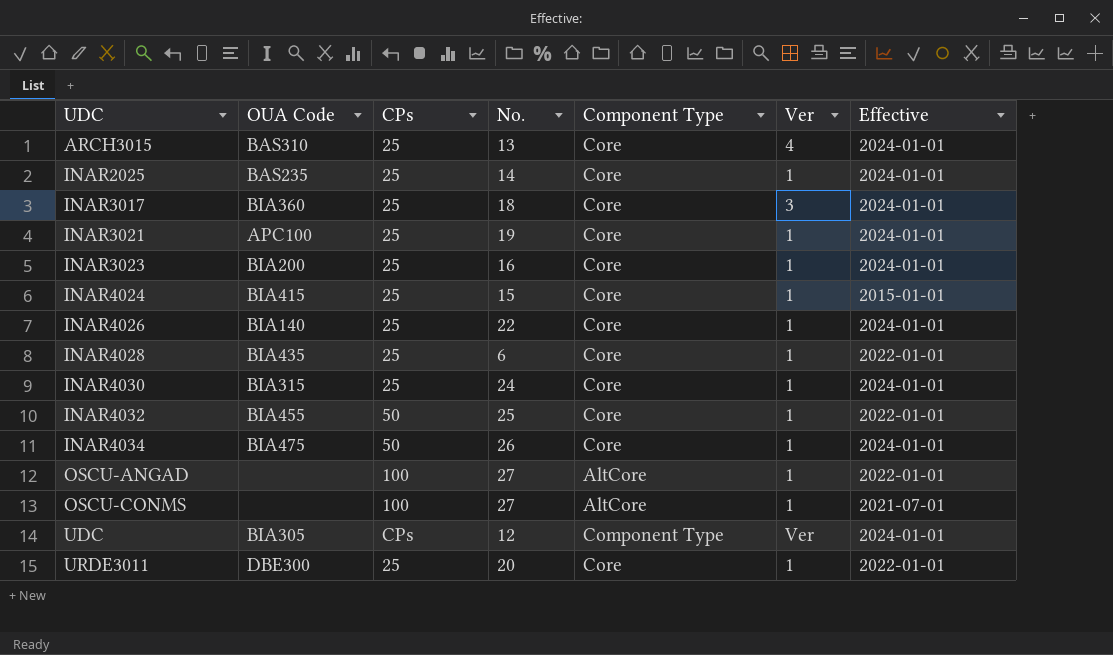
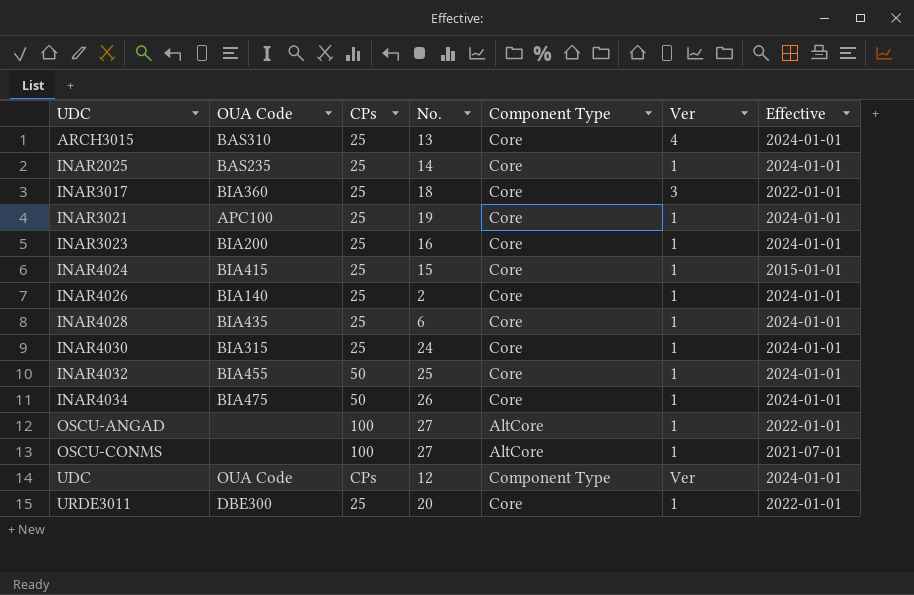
INAR3017 | Effective: 2024-01-01 -> 2022-01-01
INAR4026 | No.: 22 -> 2
INAR4028 | Effective: 2022-01-01 -> 2024-01-01
INAR4032 | Effective: 2022-01-01 -> 2024-01-01
UDC | OUA Code: BIA305 -> OUA Code

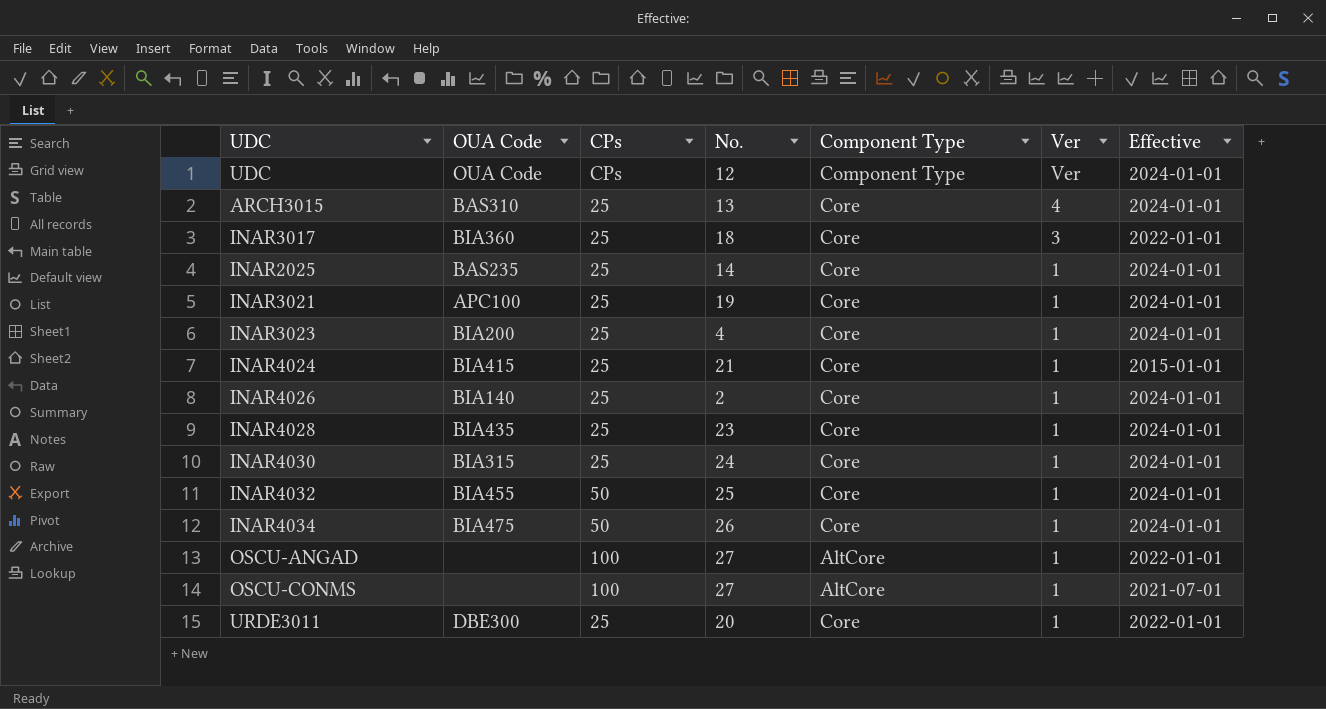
row order: UDC ascending -> Ver descending
INAR3023 | No.: 16 -> 4
INAR4024 | No.: 15 -> 21
INAR4028 | No.: 6 -> 23

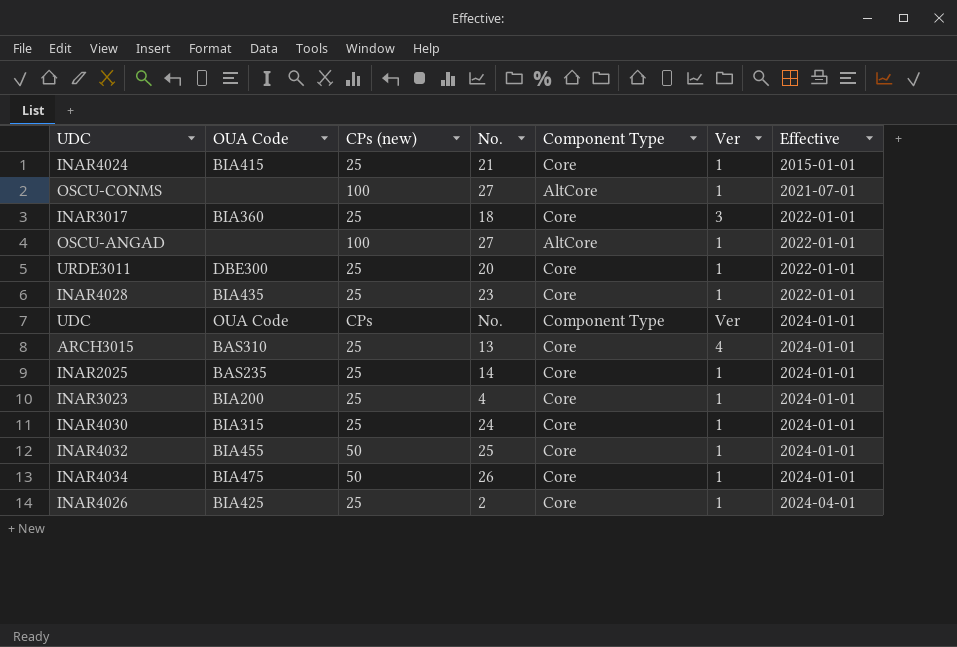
row order: Ver descending -> Effective ascending
column name: CPs -> CPs (new)
row INAR3021: APC100 | 25 | 19 | Core | 1 | 2024-01-01 -> none
INAR4028 | Effective: 2024-01-01 -> 2022-01-01
UDC | No.: 12 -> No.
INAR4026 | OUA Code: BIA140 -> BIA425
INAR4026 | Effective: 2024-01-01 -> 2024-04-01

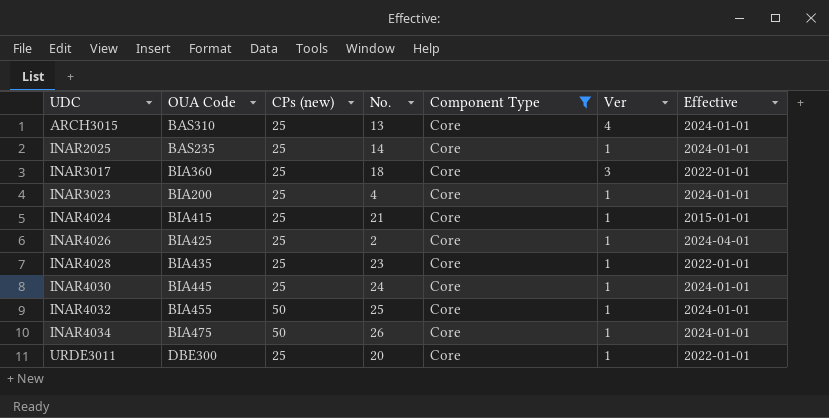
filter: none -> Component Type = Core
row order: Effective ascending -> UDC ascending
INAR4030 | OUA Code: BIA315 -> BIA445

